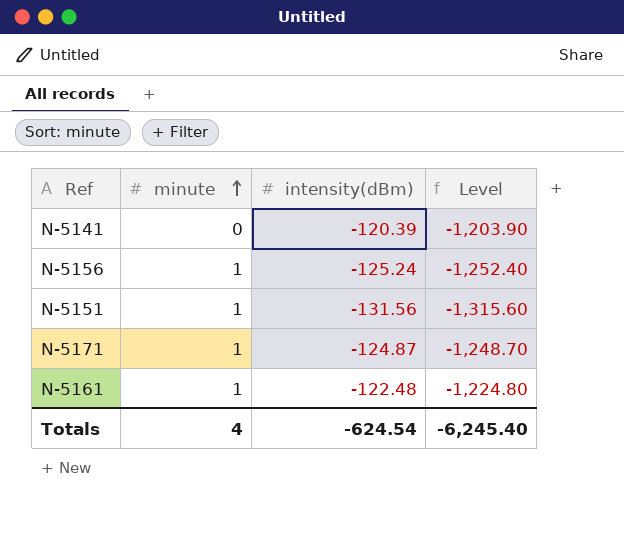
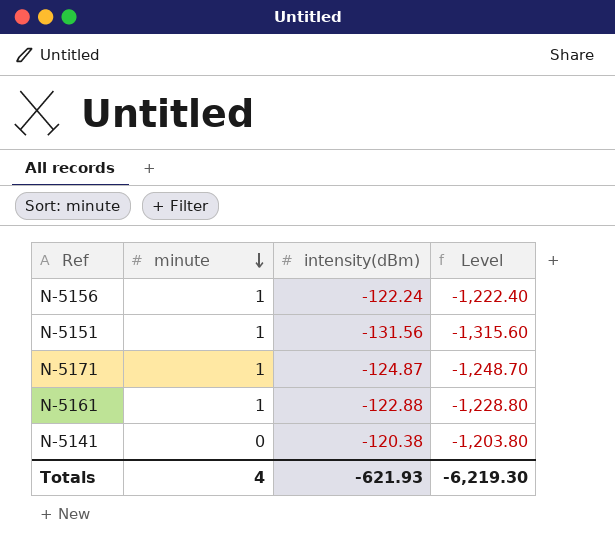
row order: minute ascending -> minute descending
N-5156 | intensity(dBm): -125.24 -> -122.24
N-5156 | Level: -1,252.40 -> -1,222.40
N-5161 | intensity(dBm): -122.48 -> -122.88
N-5161 | Level: -1,224.80 -> -1,228.80
N-5141 | intensity(dBm): -120.39 -> -120.38
N-5141 | Level: -1,203.90 -> -1,203.80
Totals | intensity(dBm): -624.54 -> -621.93
Totals | Level: -6,245.40 -> -6,219.30

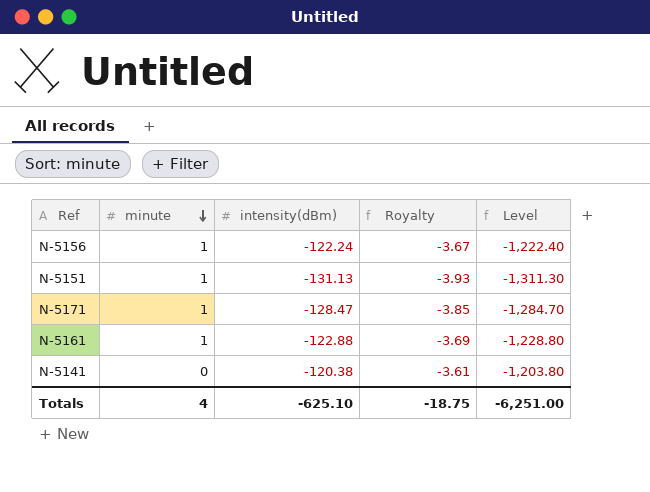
column Royalty | formula: none -> [intensity(dBm)] * 0.03
N-5151 | intensity(dBm): -131.56 -> -131.13
N-5151 | Level: -1,315.60 -> -1,311.30
N-5171 | intensity(dBm): -124.87 -> -128.47
N-5171 | Level: -1,248.70 -> -1,284.70
Totals | intensity(dBm): -621.93 -> -625.10
Totals | Level: -6,219.30 -> -6,251.00

